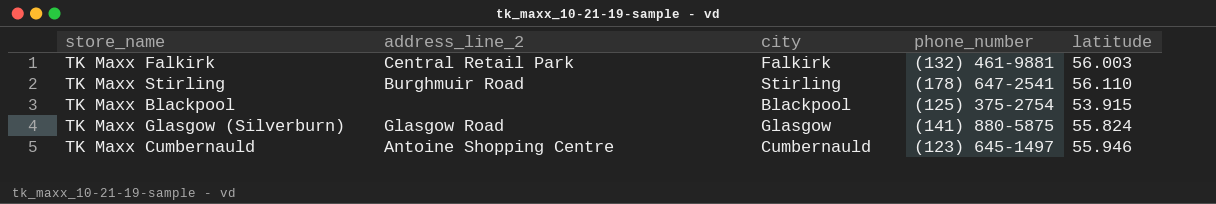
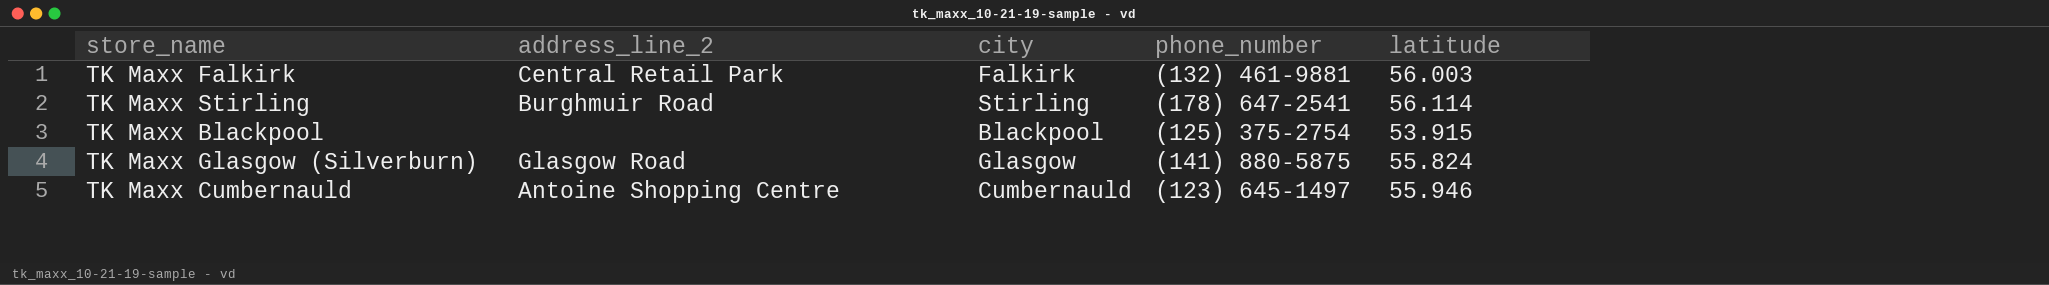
TK Maxx Stirling | latitude: 56.110 -> 56.114

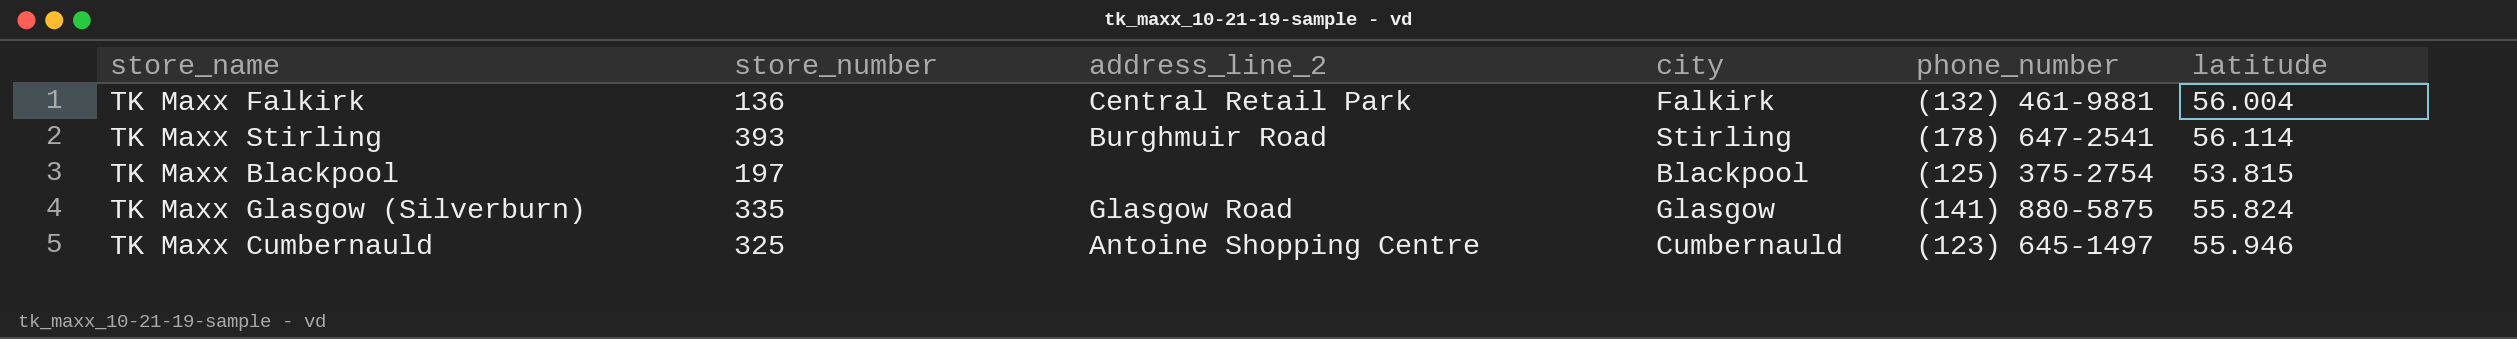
column store_number | position: none -> 2
TK Maxx Falkirk | latitude: 56.003 -> 56.004
TK Maxx Blackpool | latitude: 53.915 -> 53.815

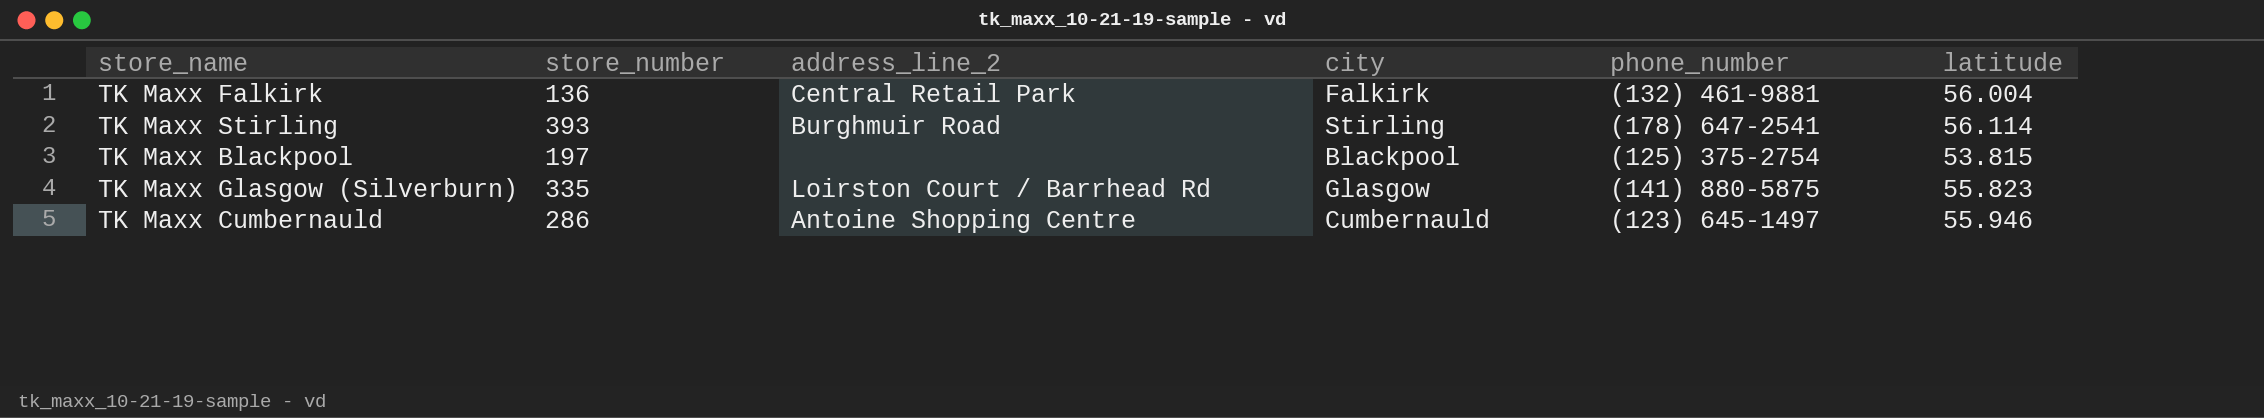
TK Maxx Glasgow (Silverburn) | address_line_2: Glasgow Road -> Loirston Court / Barrhead Rd
TK Maxx Glasgow (Silverburn) | latitude: 55.824 -> 55.823
TK Maxx Cumbernauld | store_number: 325 -> 286

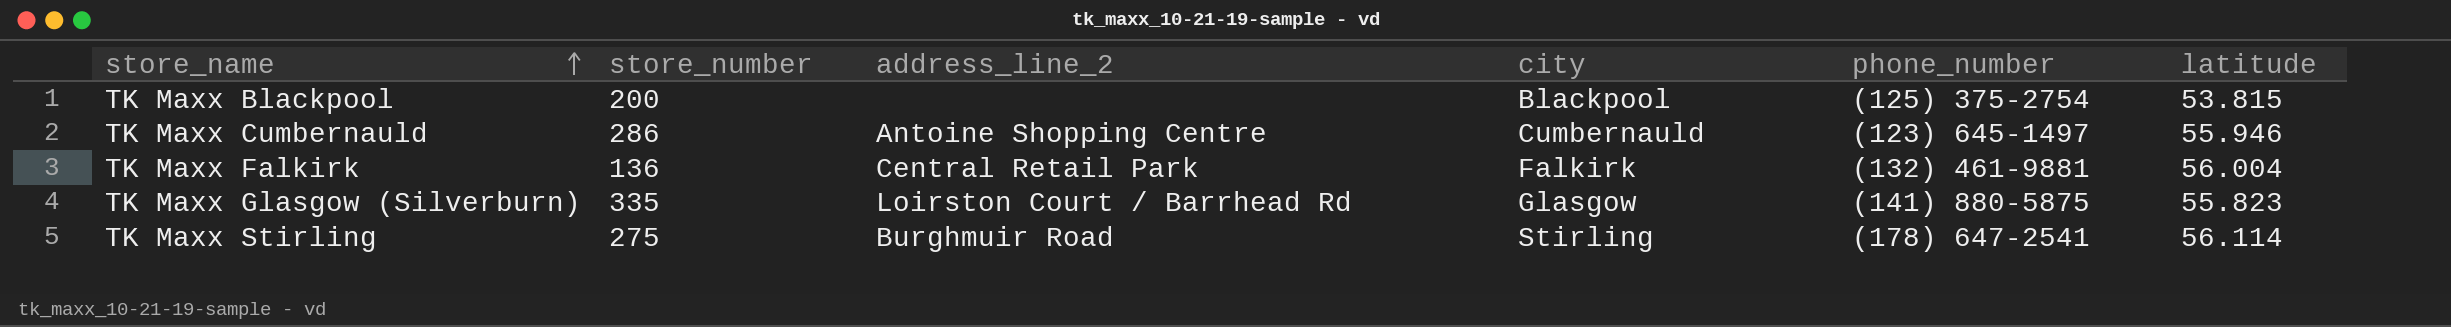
row order: none -> store_name ascending
TK Maxx Blackpool | store_number: 197 -> 200
TK Maxx Stirling | store_number: 393 -> 275

